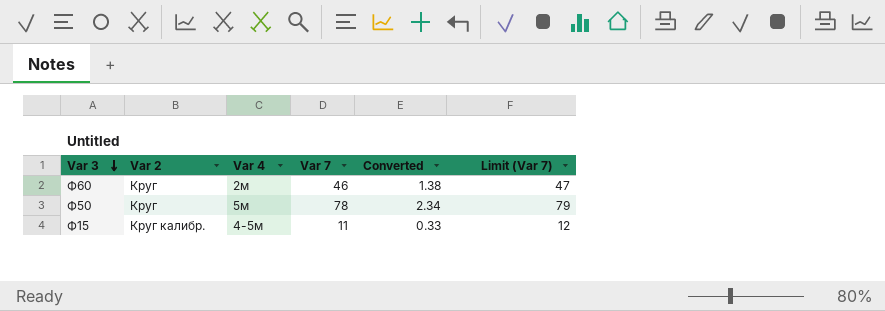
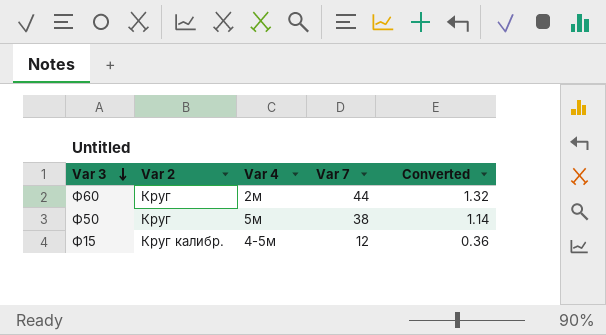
column Limit (Var 7) | formula: [Var 7] + 1 -> none
Ф60 | Var 7: 46 -> 44
Ф60 | Converted: 1.38 -> 1.32
Ф50 | Var 7: 78 -> 38
Ф50 | Converted: 2.34 -> 1.14
Ф15 | Var 7: 11 -> 12
Ф15 | Converted: 0.33 -> 0.36

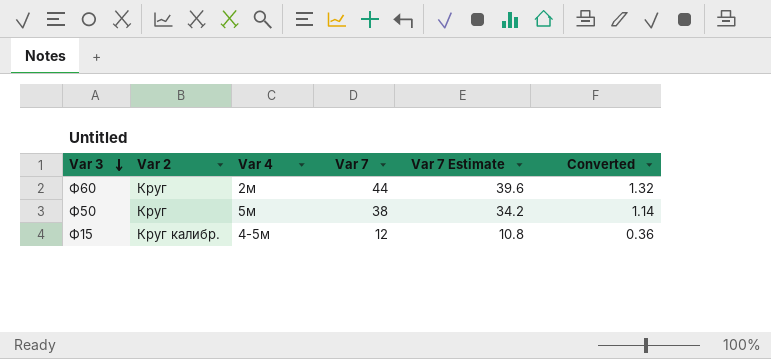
column Var 7 Estimate | formula: none -> [Var 7] * 0.9

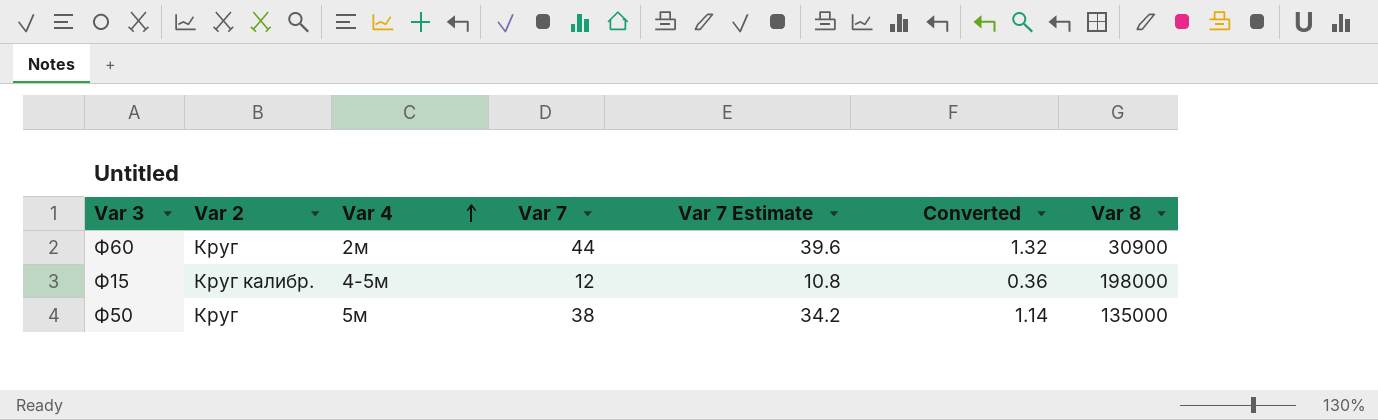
row order: Var 3 descending -> Var 4 ascending
column Var 8 | position: none -> 7

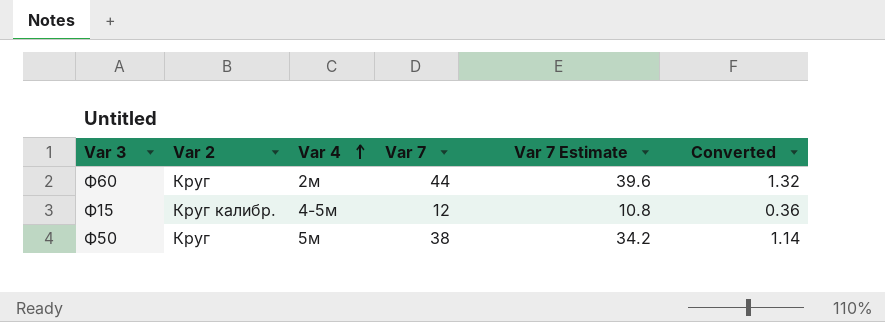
column Var 8 | position: 7 -> none

